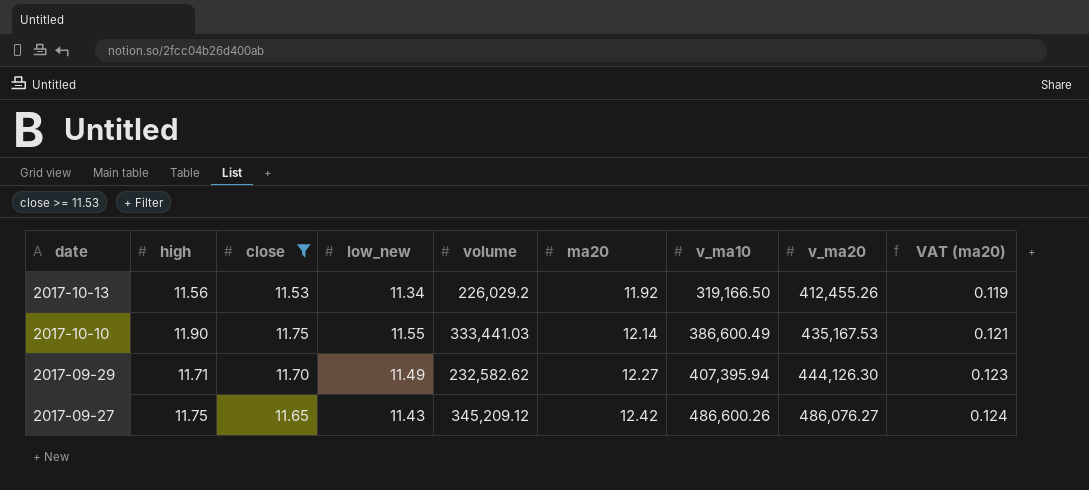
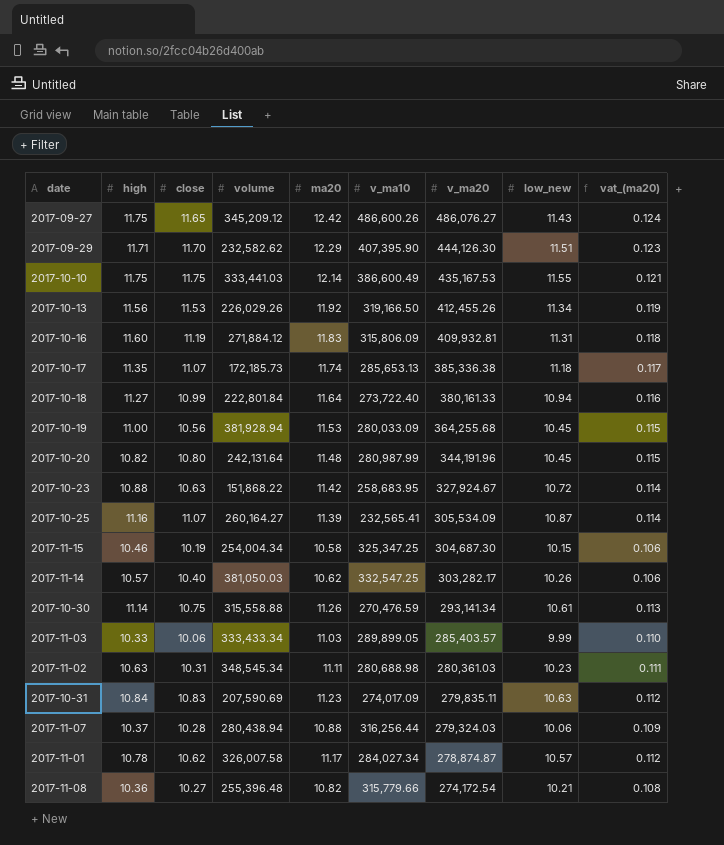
filter: close >= 11.53 -> none
row order: date descending -> v_ma20 descending
column low_new | position: 4 -> 8
column name: VAT (ma20) -> vat_(ma20)
2017-09-29 | ma20: 12.27 -> 12.29
2017-09-29 | v_ma10: 407,395.94 -> 407,395.90
2017-09-29 | low_new: 11.49 -> 11.51
2017-10-10 | high: 11.90 -> 11.75
2017-10-13 | volume: 226,029.2 -> 226,029.26

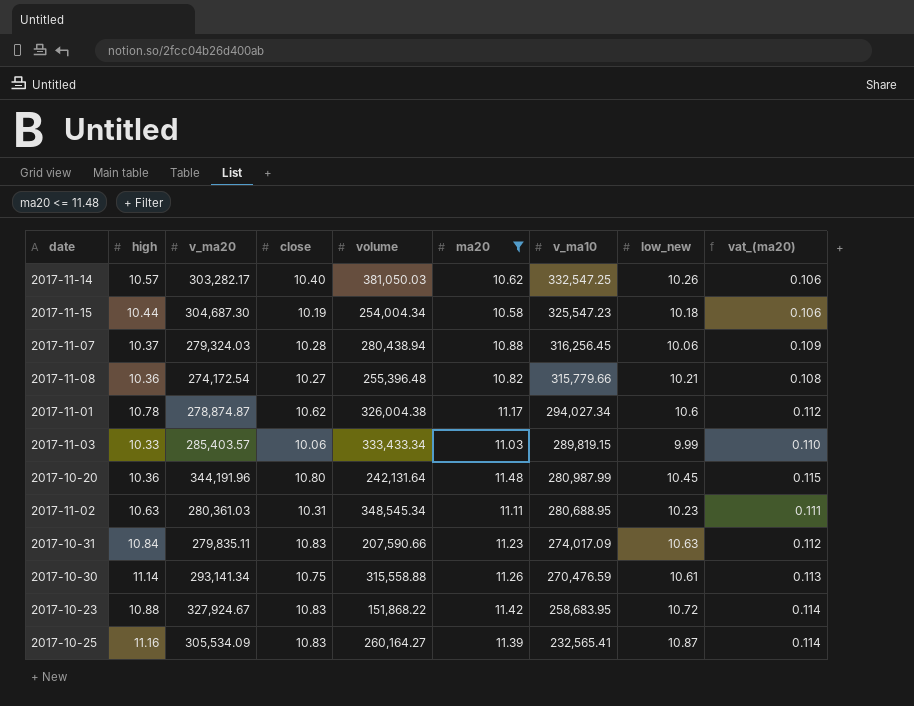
filter: none -> ma20 <= 11.48
row order: v_ma20 descending -> v_ma10 descending
column v_ma20 | position: 7 -> 3
2017-11-15 | high: 10.46 -> 10.44
2017-11-15 | v_ma10: 325,347.25 -> 325,547.23
2017-11-15 | low_new: 10.15 -> 10.18
2017-11-07 | v_ma10: 316,256.44 -> 316,256.45
2017-11-01 | volume: 326,007.58 -> 326,004.38
2017-11-01 | v_ma10: 284,027.34 -> 294,027.34
2017-11-01 | low_new: 10.57 -> 10.6
2017-11-03 | v_ma10: 289,899.05 -> 289,819.15
2017-10-20 | high: 10.82 -> 10.36
2017-11-02 | v_ma10: 280,688.98 -> 280,688.95
2017-10-31 | volume: 207,590.69 -> 207,590.66
2017-10-23 | close: 10.63 -> 10.83
2017-10-25 | close: 11.07 -> 10.83

